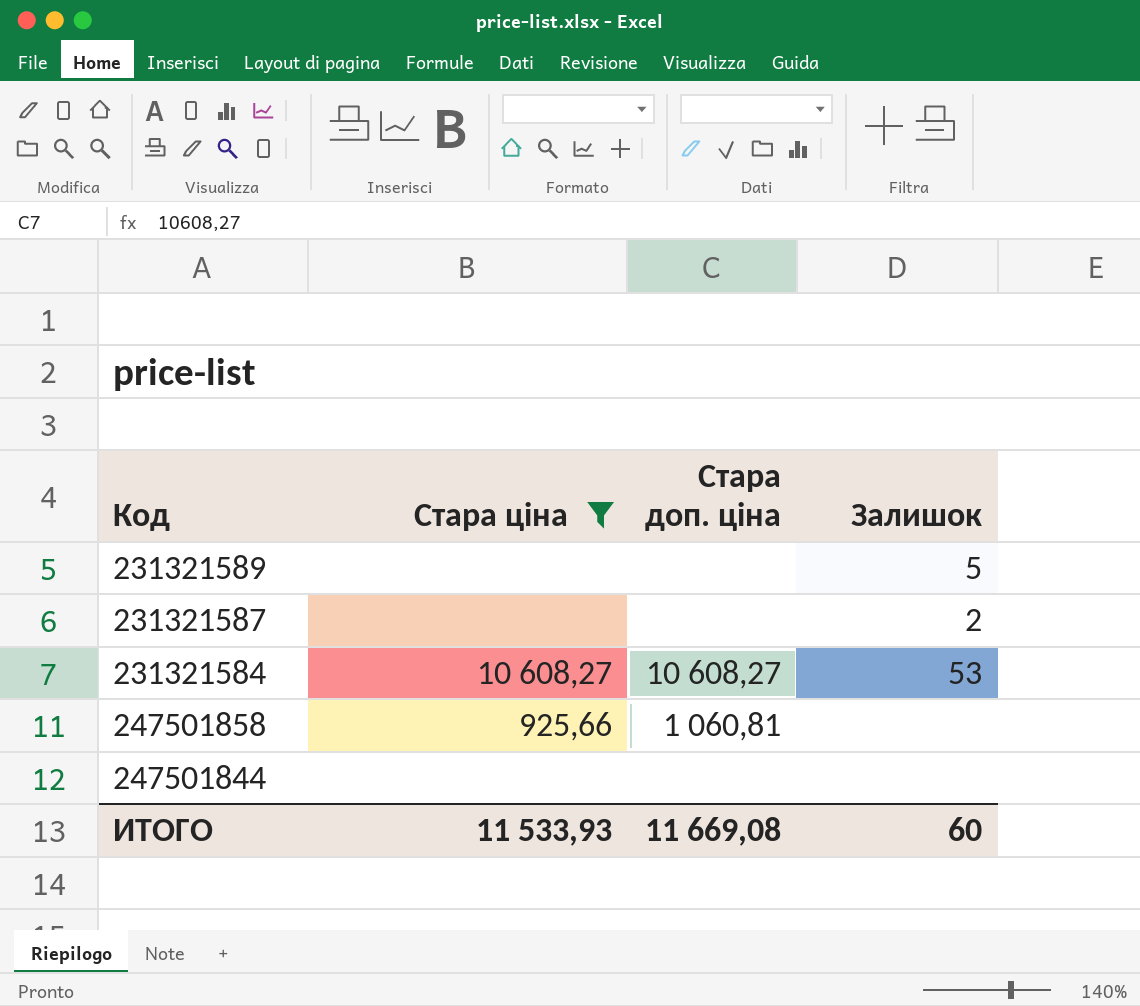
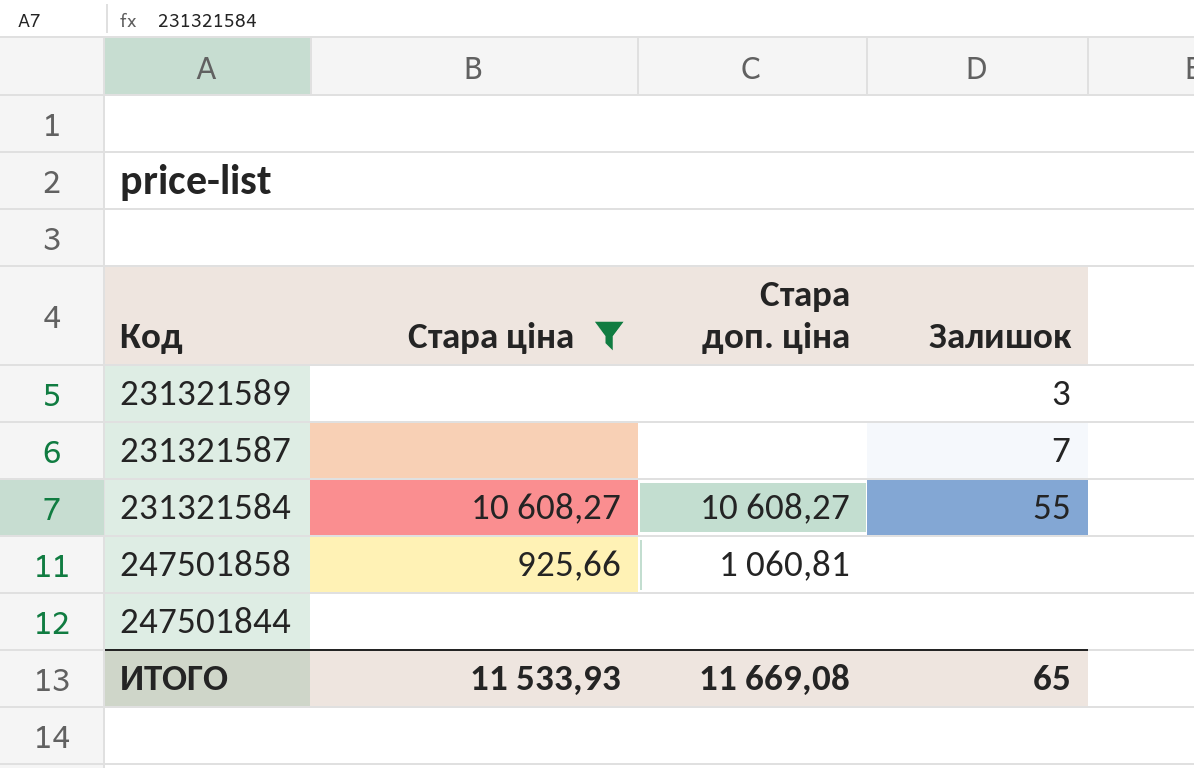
231321589 | Залишок: 5 -> 3
231321587 | Залишок: 2 -> 7
231321584 | Залишок: 53 -> 55
ИТОГО | Залишок: 60 -> 65

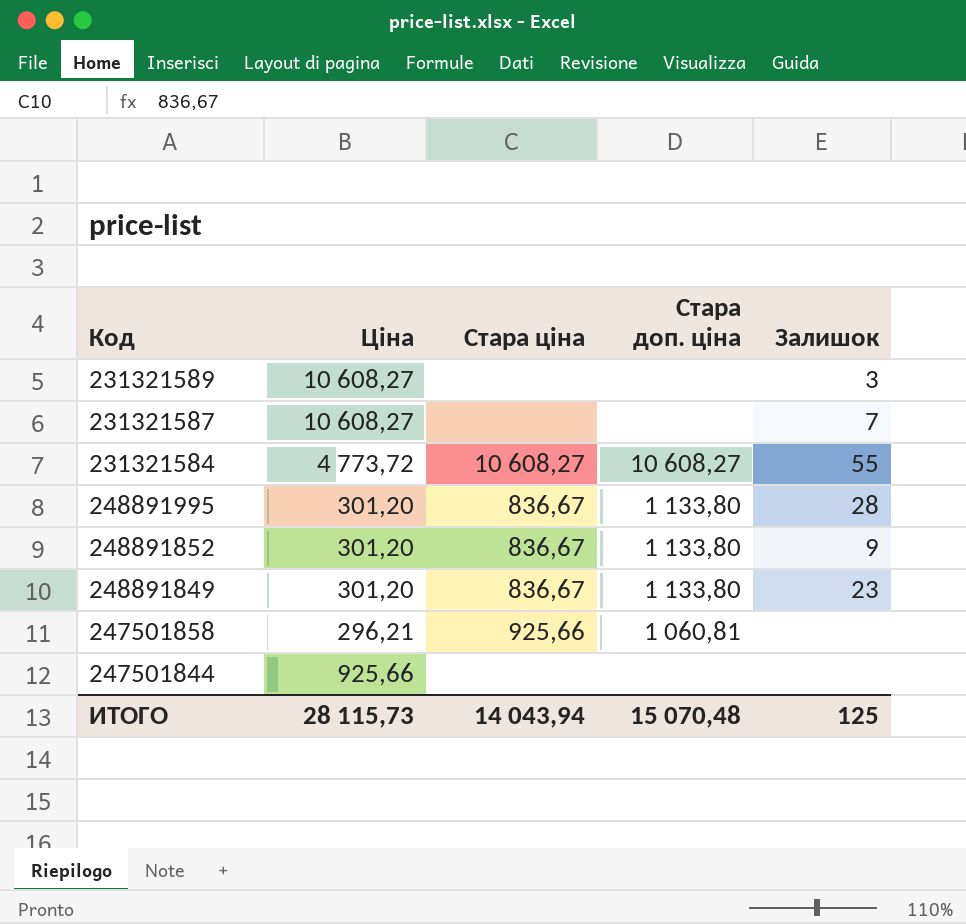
filter: Стара ціна != 836,67 -> none
column Ціна | position: none -> 2
ИТОГО | Стара ціна: 11 533,93 -> 14 043,94
ИТОГО | Стара доп. ціна: 11 669,08 -> 15 070,48
ИТОГО | Залишок: 65 -> 125

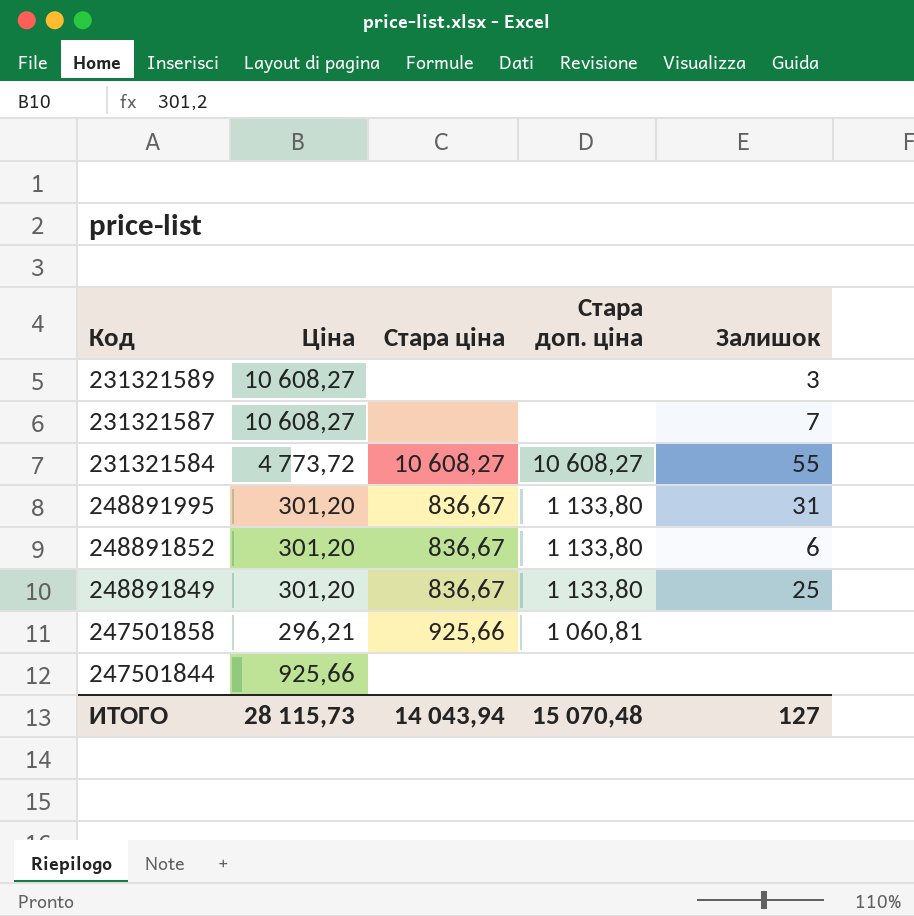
248891995 | Залишок: 28 -> 31
248891852 | Залишок: 9 -> 6
248891849 | Залишок: 23 -> 25
ИТОГО | Залишок: 125 -> 127

